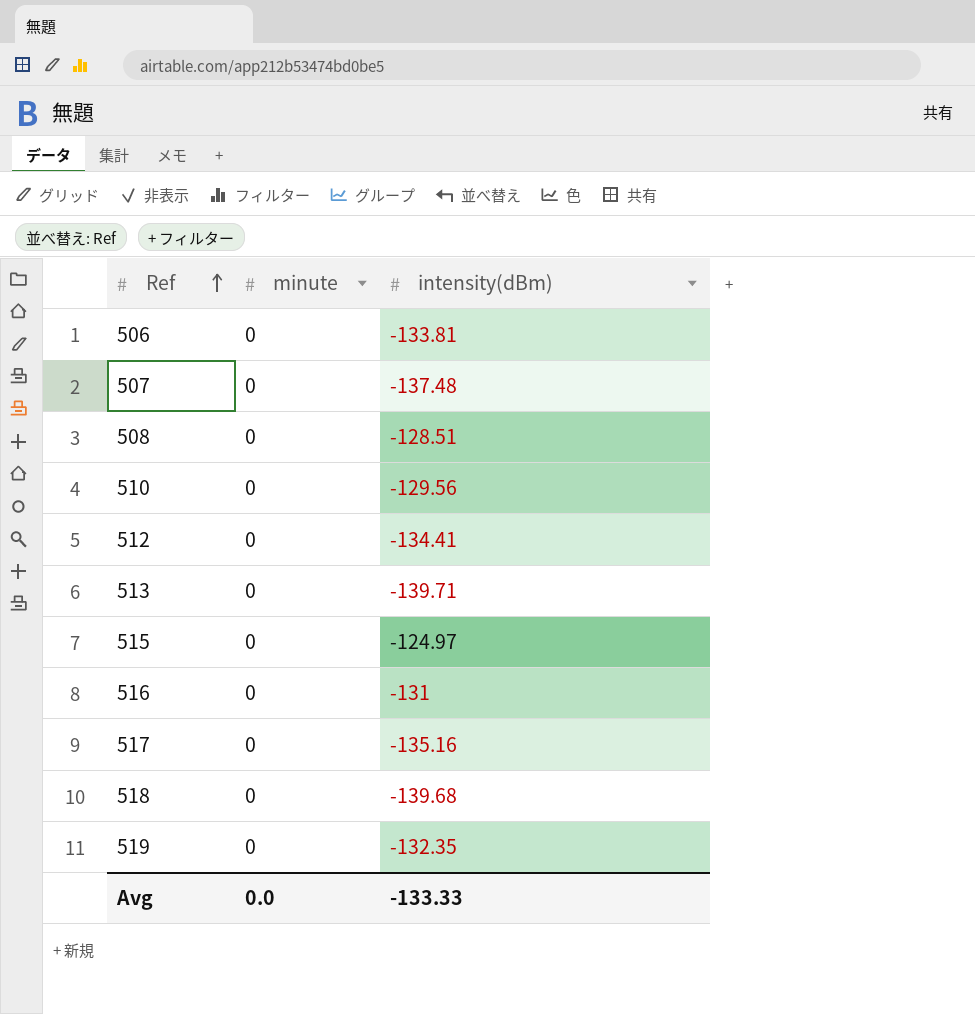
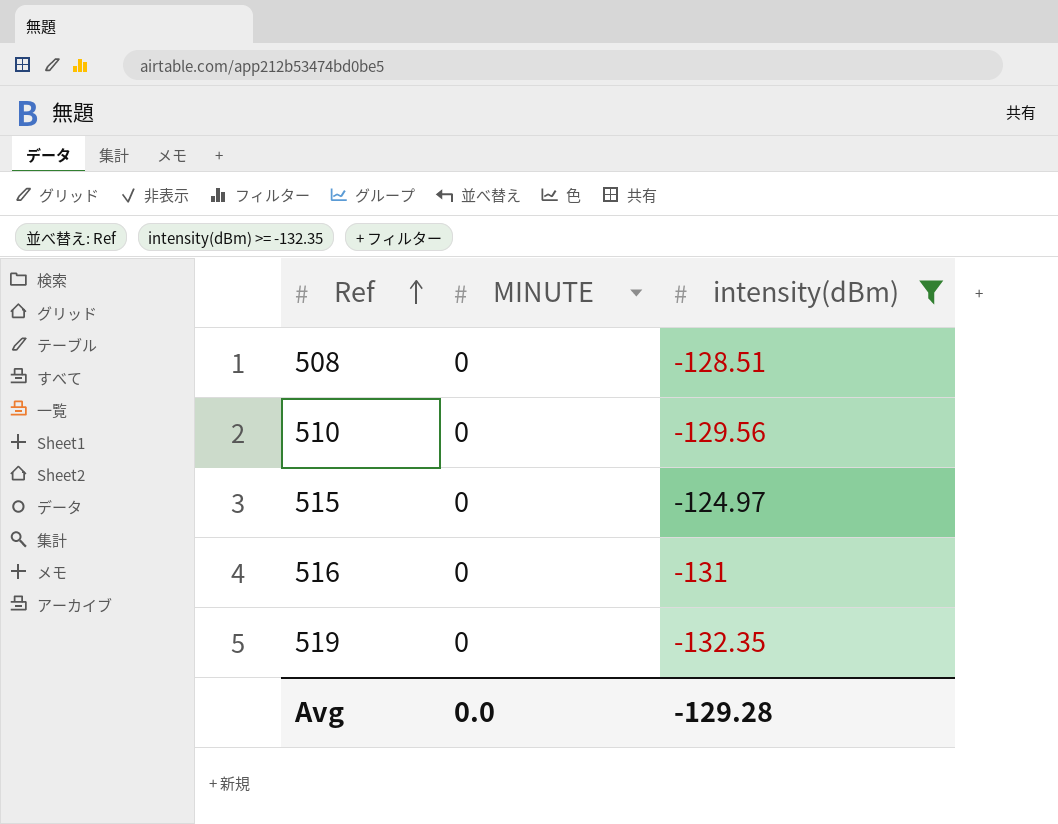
filter: none -> intensity(dBm) >= -132.35
column name: minute -> MINUTE
Avg | intensity(dBm): -133.33 -> -129.28

